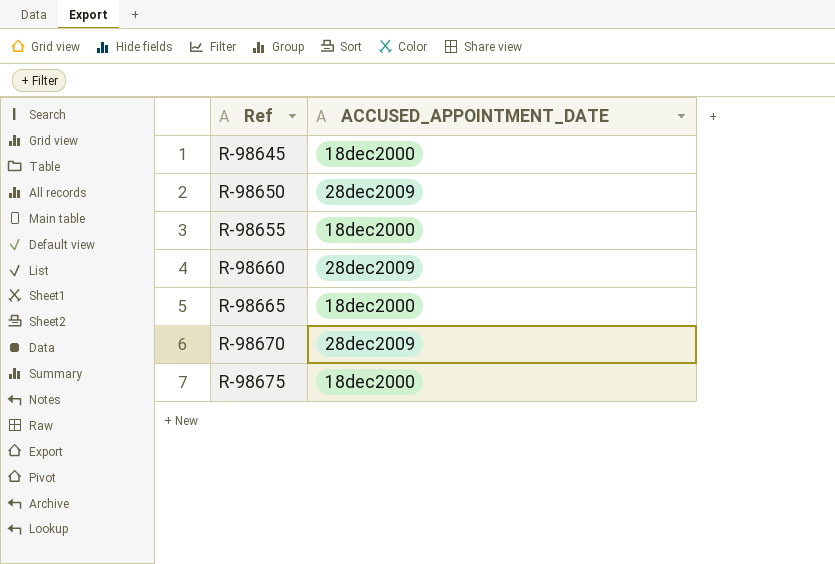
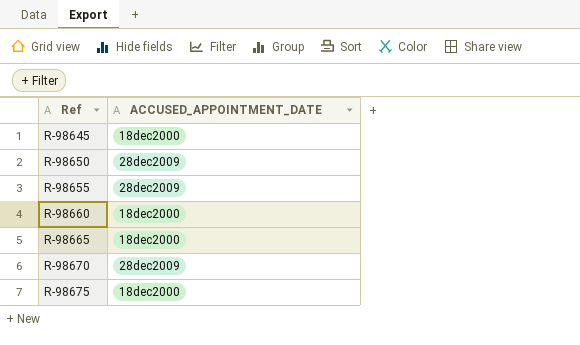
R-98655 | ACCUSED_APPOINTMENT_DATE: 18dec2000 -> 28dec2009
R-98660 | ACCUSED_APPOINTMENT_DATE: 28dec2009 -> 18dec2000

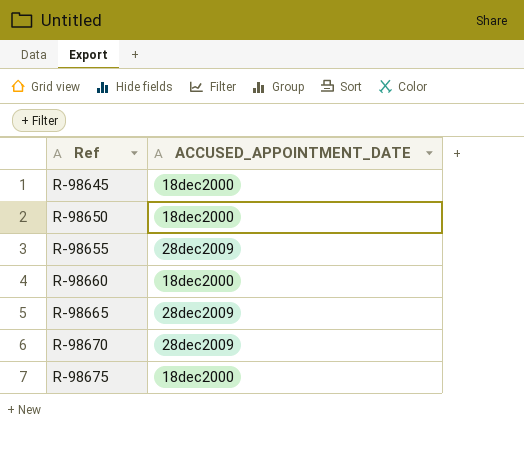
R-98650 | ACCUSED_APPOINTMENT_DATE: 28dec2009 -> 18dec2000
R-98665 | ACCUSED_APPOINTMENT_DATE: 18dec2000 -> 28dec2009

